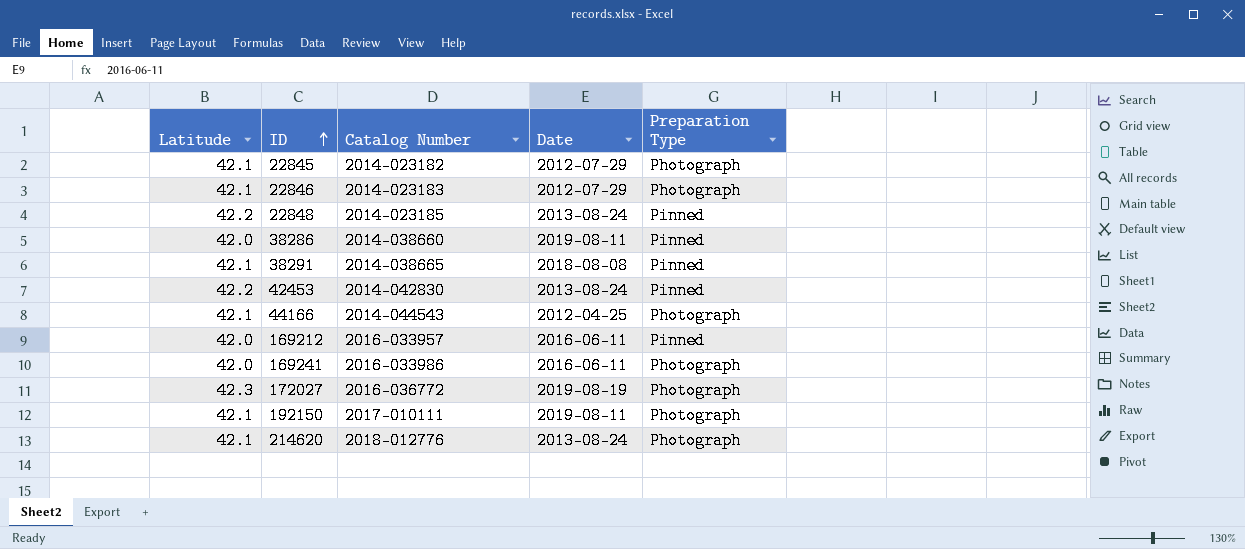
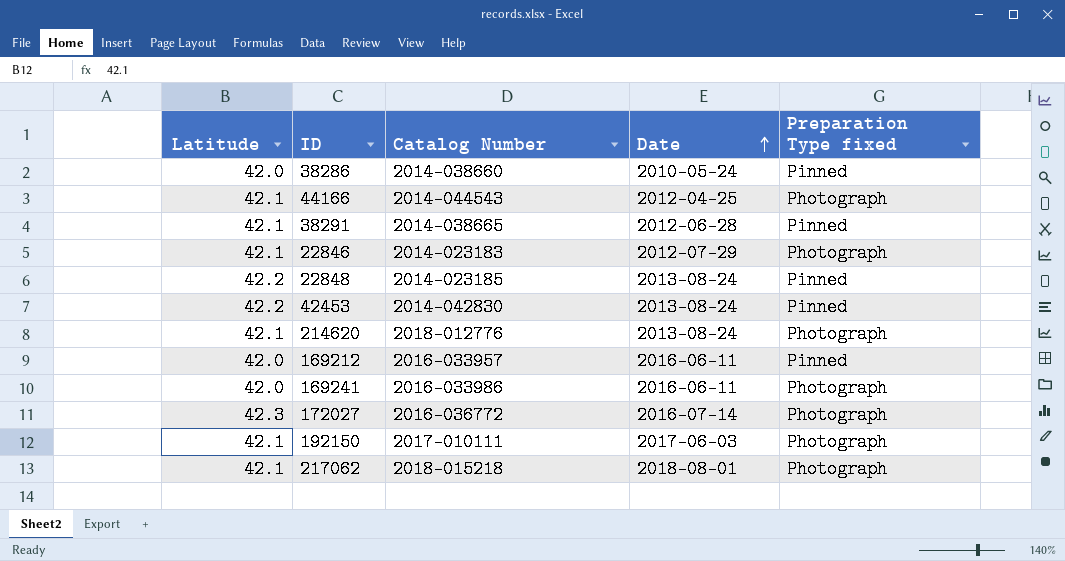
row order: ID ascending -> Date ascending
column name: Preparation Type -> Preparation Type fixed
row 22845: 42.1 | 2014-023182 | 2012-07-29 | Photograph -> none
38286 | Date: 2019-08-11 -> 2010-05-24
38291 | Date: 2018-08-08 -> 2012-06-28
172027 | Date: 2019-08-19 -> 2016-07-14
192150 | Date: 2019-08-11 -> 2017-06-03
row 217062: none -> 42.1 | 2018-015218 | 2018-08-01 | Photograph

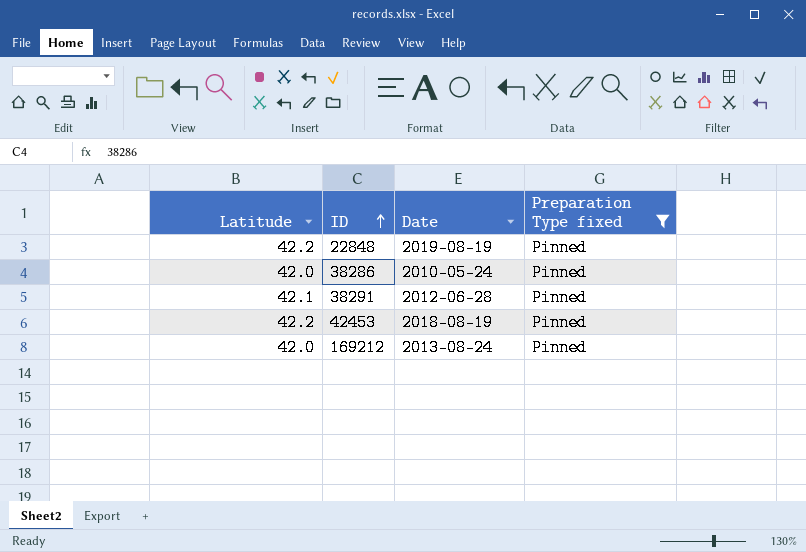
filter: none -> Preparation Type fixed = Pinned
row order: Date ascending -> ID ascending
column Catalog Number | position: 3 -> none
22848 | Date: 2013-08-24 -> 2019-08-19
42453 | Date: 2013-08-24 -> 2018-08-19
169212 | Date: 2016-06-11 -> 2013-08-24

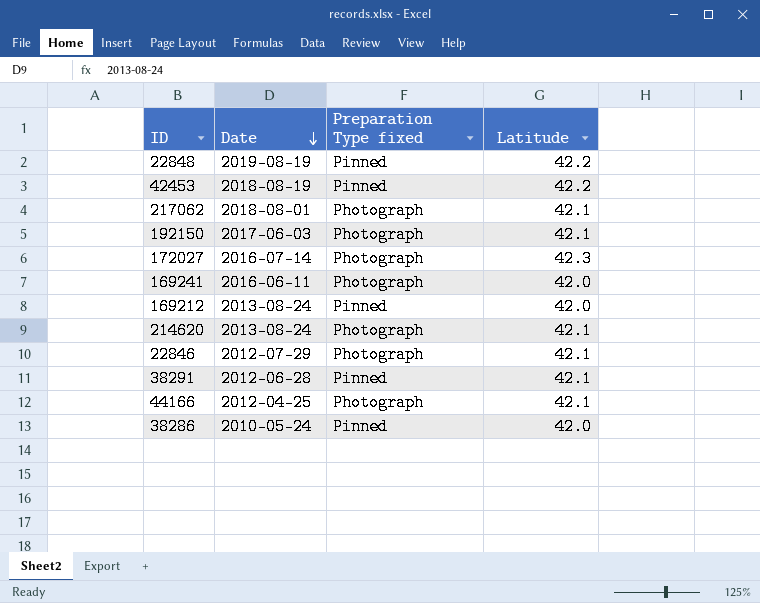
filter: Preparation Type fixed = Pinned -> none
row order: ID ascending -> Date descending
column Latitude | position: 1 -> 4

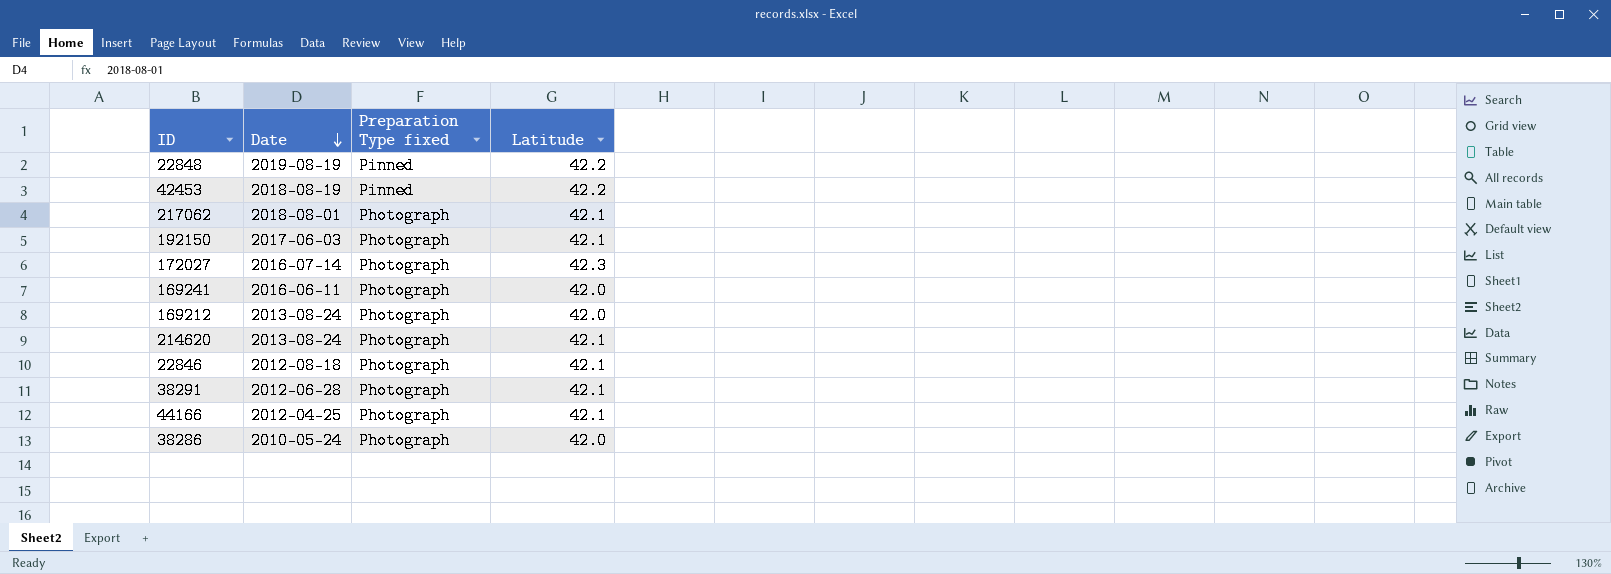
169212 | Preparation Type fixed: Pinned -> Photograph
22846 | Date: 2012-07-29 -> 2012-08-18
38291 | Preparation Type fixed: Pinned -> Photograph
38286 | Preparation Type fixed: Pinned -> Photograph

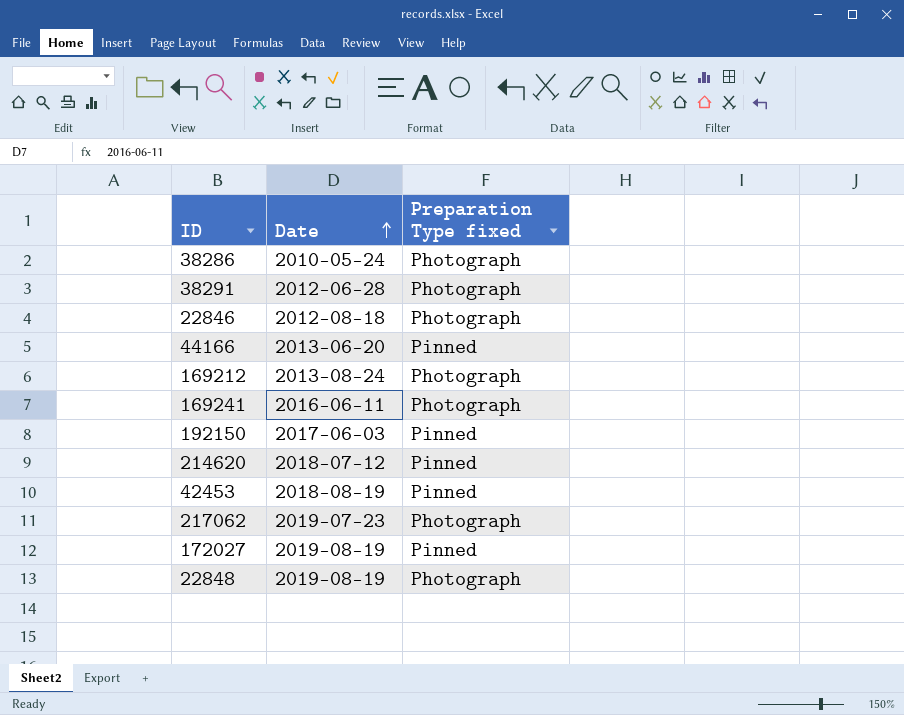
row order: Date descending -> Date ascending
column Latitude | position: 4 -> none
44166 | Date: 2012-04-25 -> 2013-06-20
44166 | Preparation Type fixed: Photograph -> Pinned
192150 | Preparation Type fixed: Photograph -> Pinned
214620 | Date: 2013-08-24 -> 2018-07-12
214620 | Preparation Type fixed: Photograph -> Pinned
217062 | Date: 2018-08-01 -> 2019-07-23
172027 | Date: 2016-07-14 -> 2019-08-19
172027 | Preparation Type fixed: Photograph -> Pinned
22848 | Preparation Type fixed: Pinned -> Photograph

